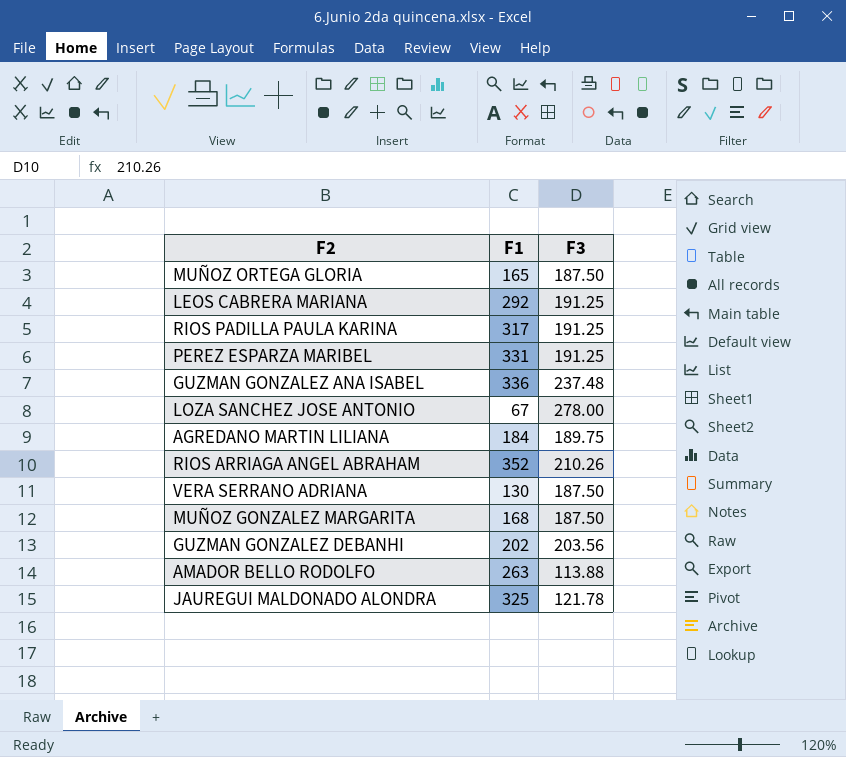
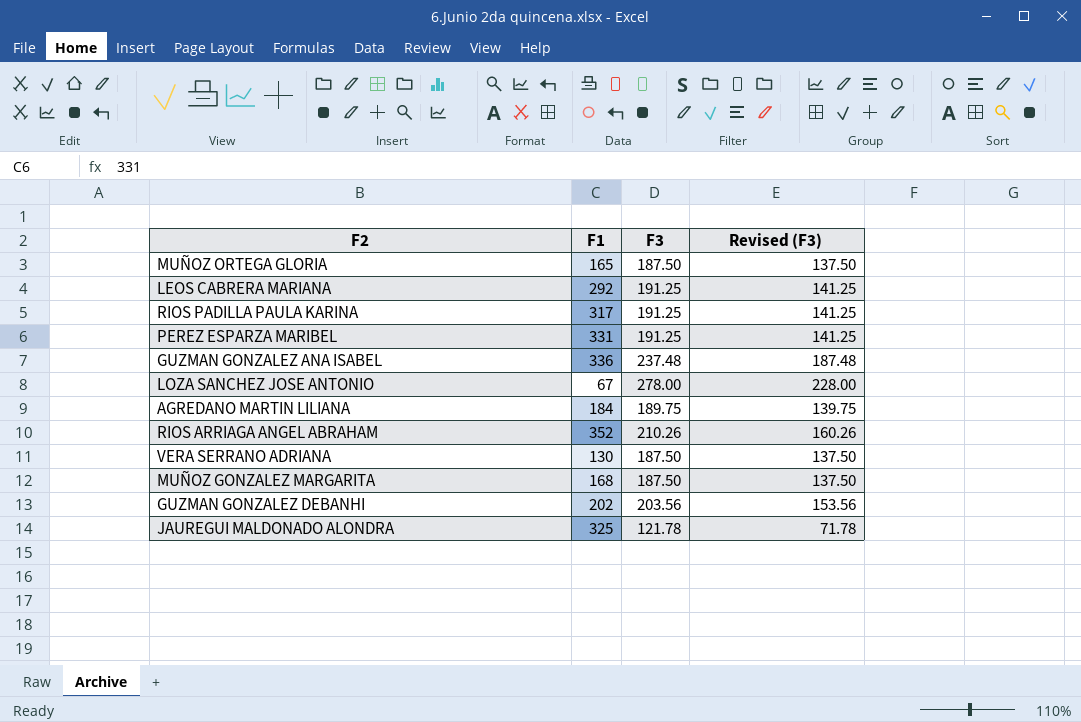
column Revised (F3) | formula: none -> [F3] - 50
row AMADOR BELLO RODOLFO: 263 | 113.88 -> none

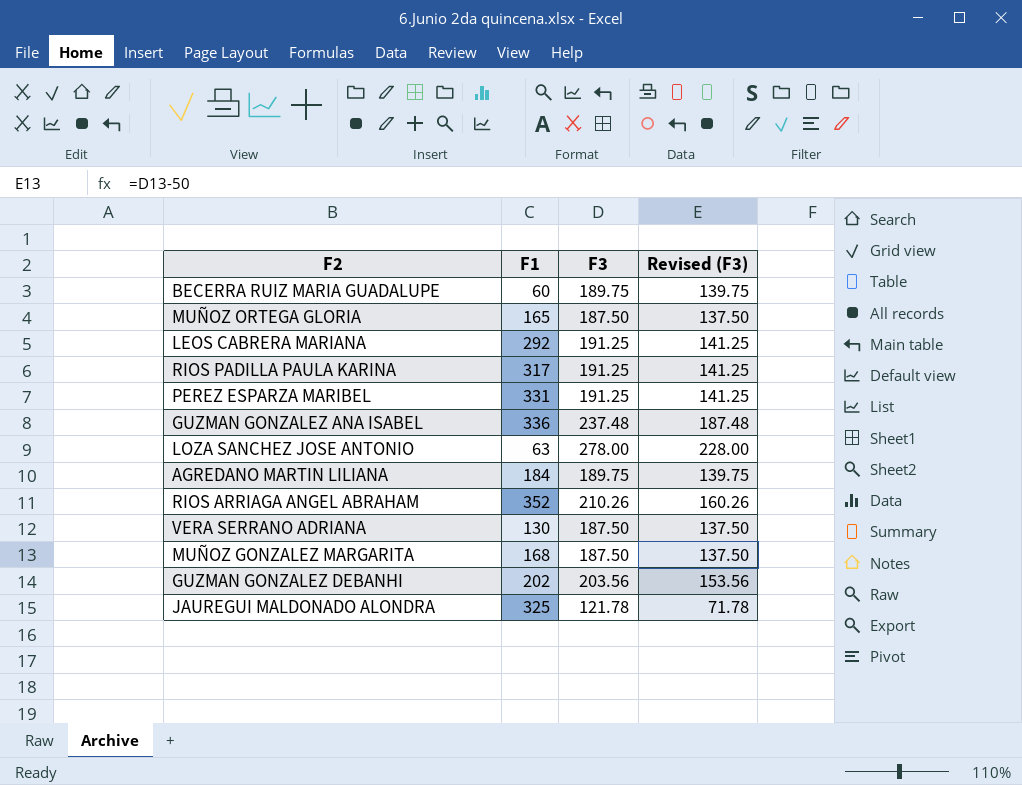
row BECERRA RUIZ MARIA GUADALUPE: none -> 60 | 189.75 | 139.75
LOZA SANCHEZ JOSE ANTONIO | F1: 67 -> 63

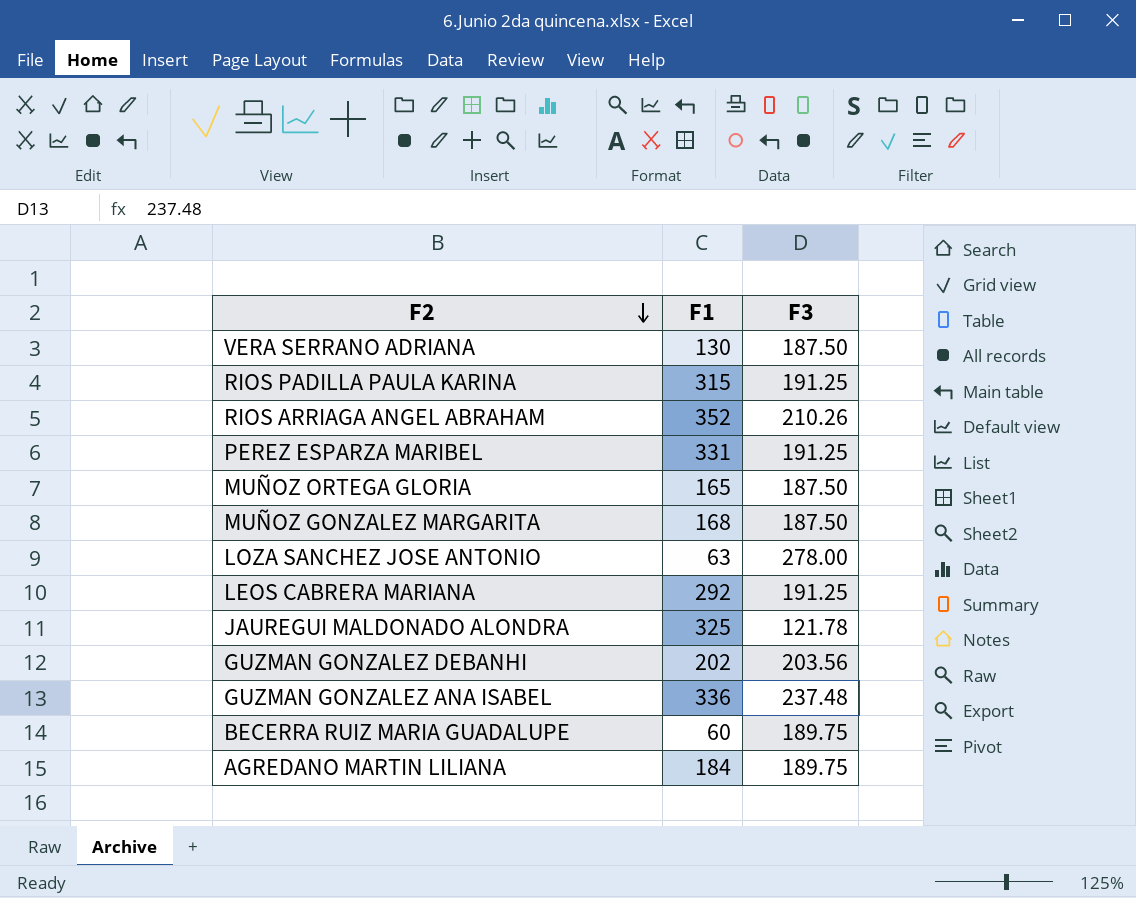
row order: none -> F2 descending
column Revised (F3) | formula: [F3] - 50 -> none
RIOS PADILLA PAULA KARINA | F1: 317 -> 315

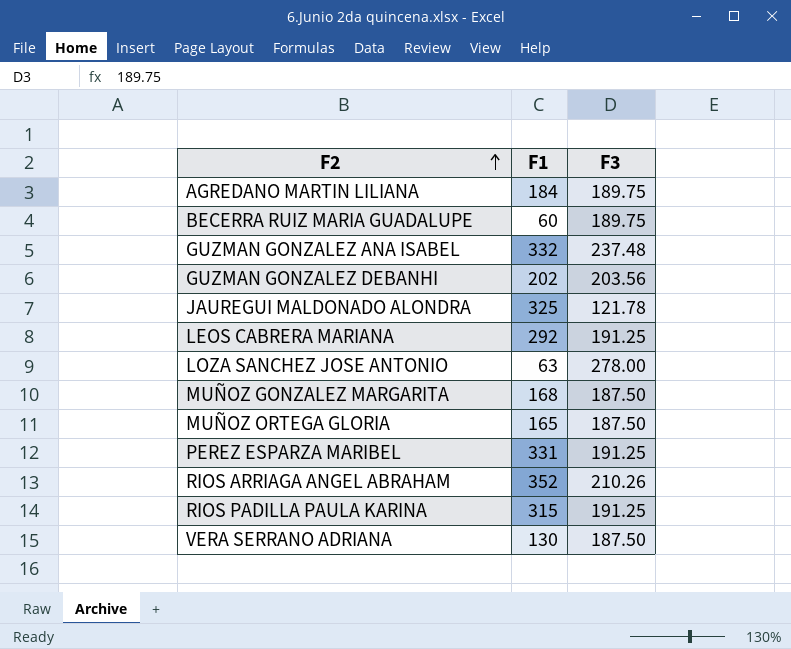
row order: F2 descending -> F2 ascending
GUZMAN GONZALEZ ANA ISABEL | F1: 336 -> 332

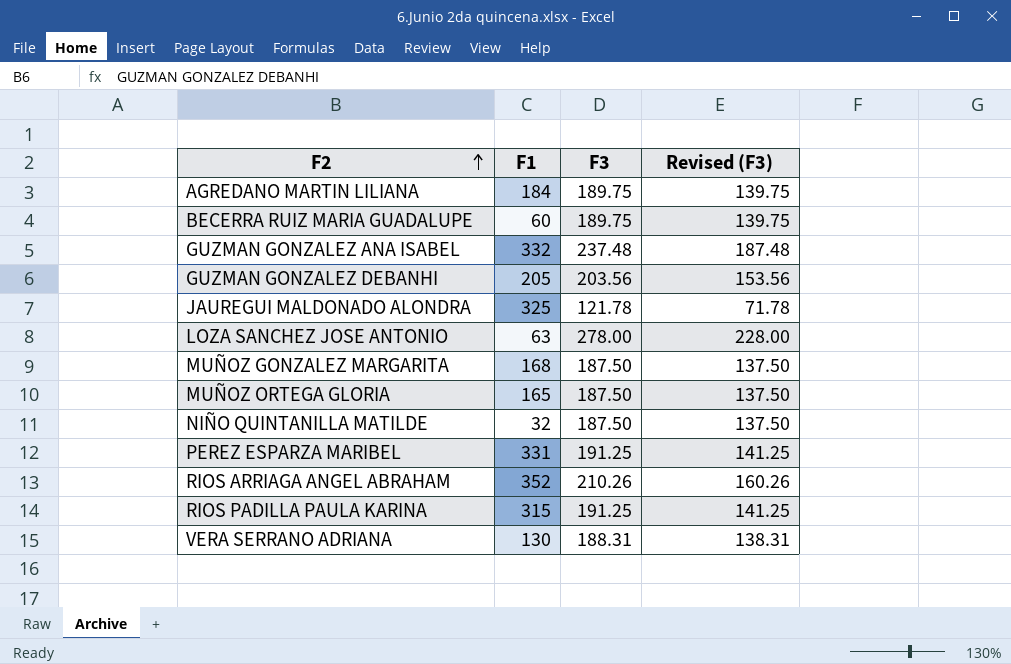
column Revised (F3) | formula: none -> [F3] - 50
row LEOS CABRERA MARIANA: 292 | 191.25 -> none
GUZMAN GONZALEZ DEBANHI | F1: 202 -> 205
row NIÑO QUINTANILLA MATILDE: none -> 32 | 187.50 | 137.50
VERA SERRANO ADRIANA | F3: 187.50 -> 188.31

